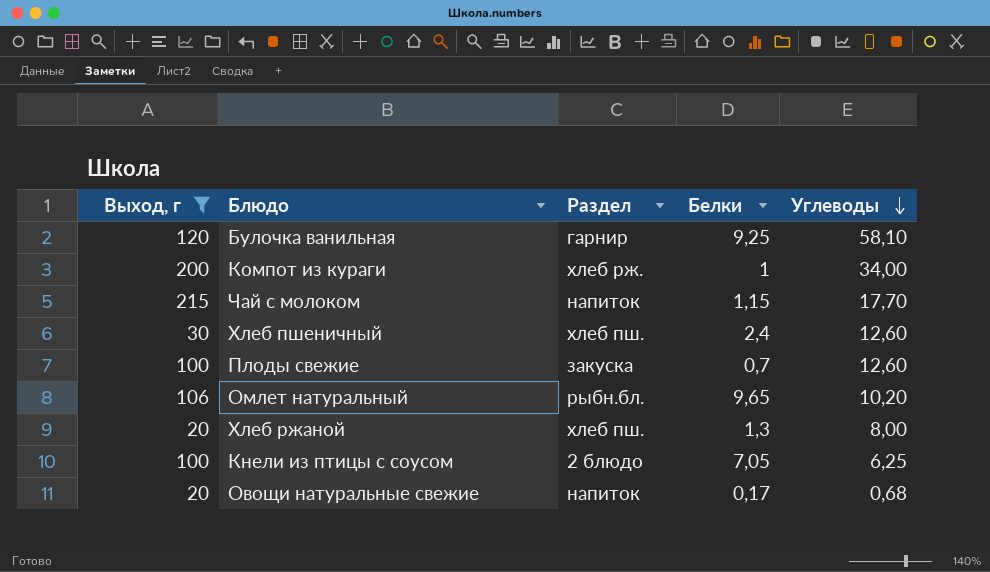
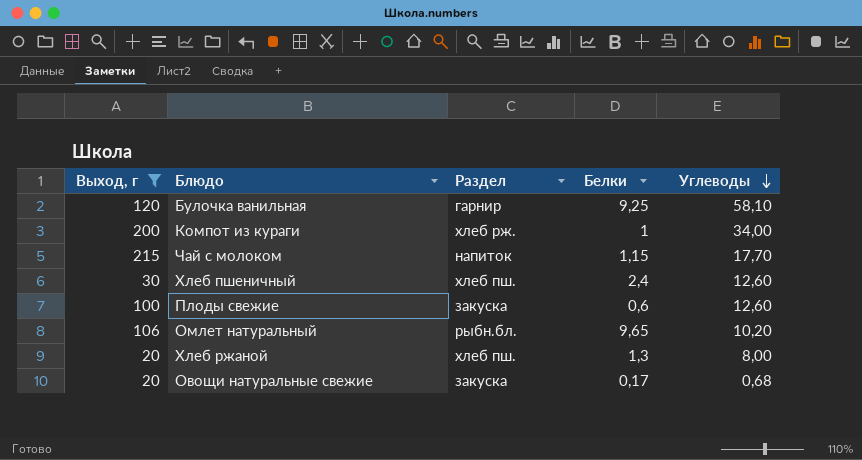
row Кнели из птицы с соусом: 100 | 2 блюдо | 7,05 | 6,25 -> none
Плоды свежие | Белки: 0,7 -> 0,6
Овощи натуральные свежие | Раздел: напиток -> закуска

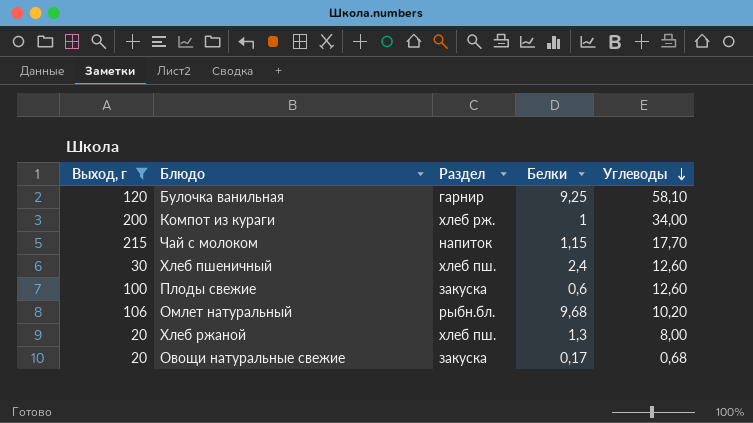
Омлет натуральный | Белки: 9,65 -> 9,68

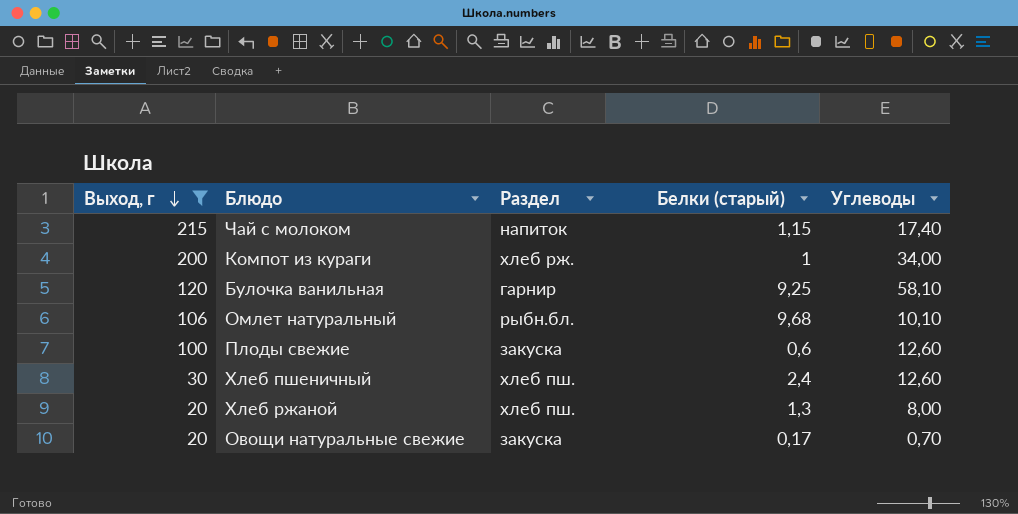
row order: Углеводы descending -> Выход, г descending
column name: Белки -> Белки (старый)
Чай с молоком | Углеводы: 17,70 -> 17,40
Омлет натуральный | Углеводы: 10,20 -> 10,10
Овощи натуральные свежие | Углеводы: 0,68 -> 0,70

